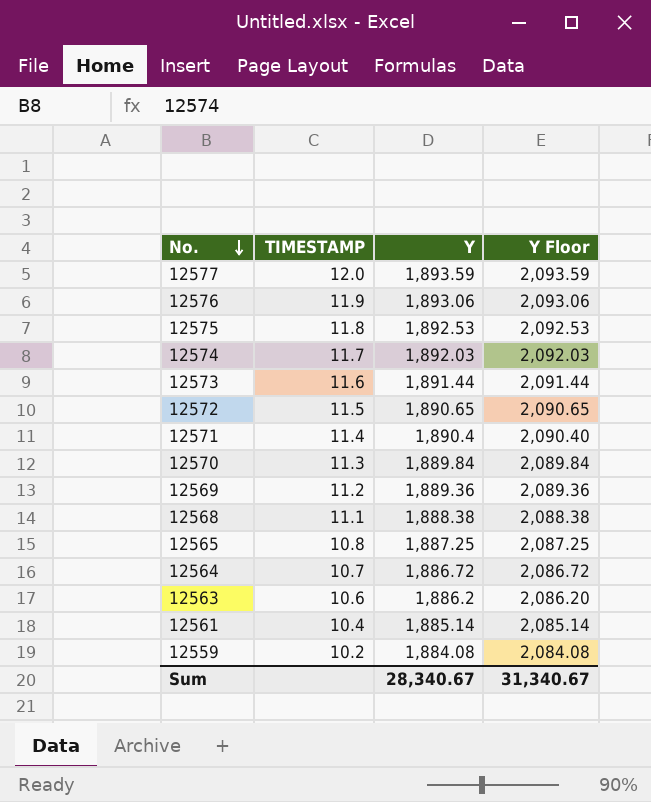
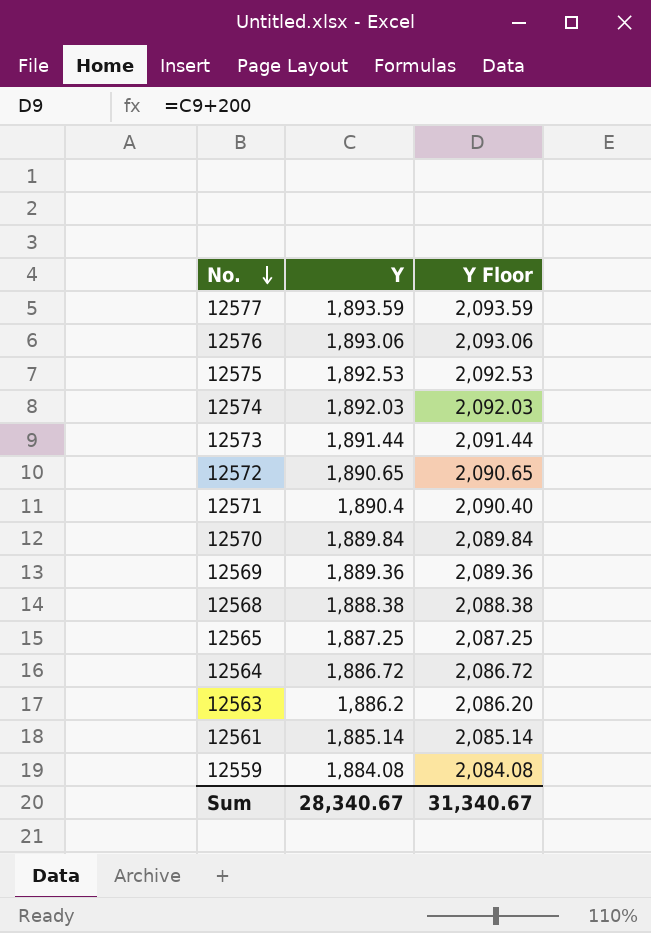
column TIMESTAMP | position: 2 -> none

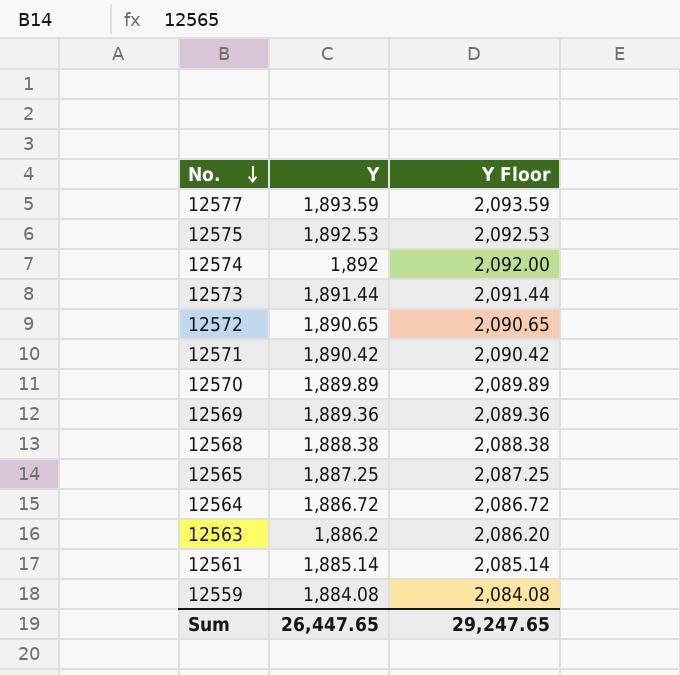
row 12576: 1,893.06 | 2,093.06 -> none
12574 | Y: 1,892.03 -> 1,892
12574 | Y Floor: 2,092.03 -> 2,092.00
12571 | Y: 1,890.4 -> 1,890.42
12571 | Y Floor: 2,090.40 -> 2,090.42
12570 | Y: 1,889.84 -> 1,889.89
12570 | Y Floor: 2,089.84 -> 2,089.89
Sum | Y: 28,340.67 -> 26,447.65
Sum | Y Floor: 31,340.67 -> 29,247.65

